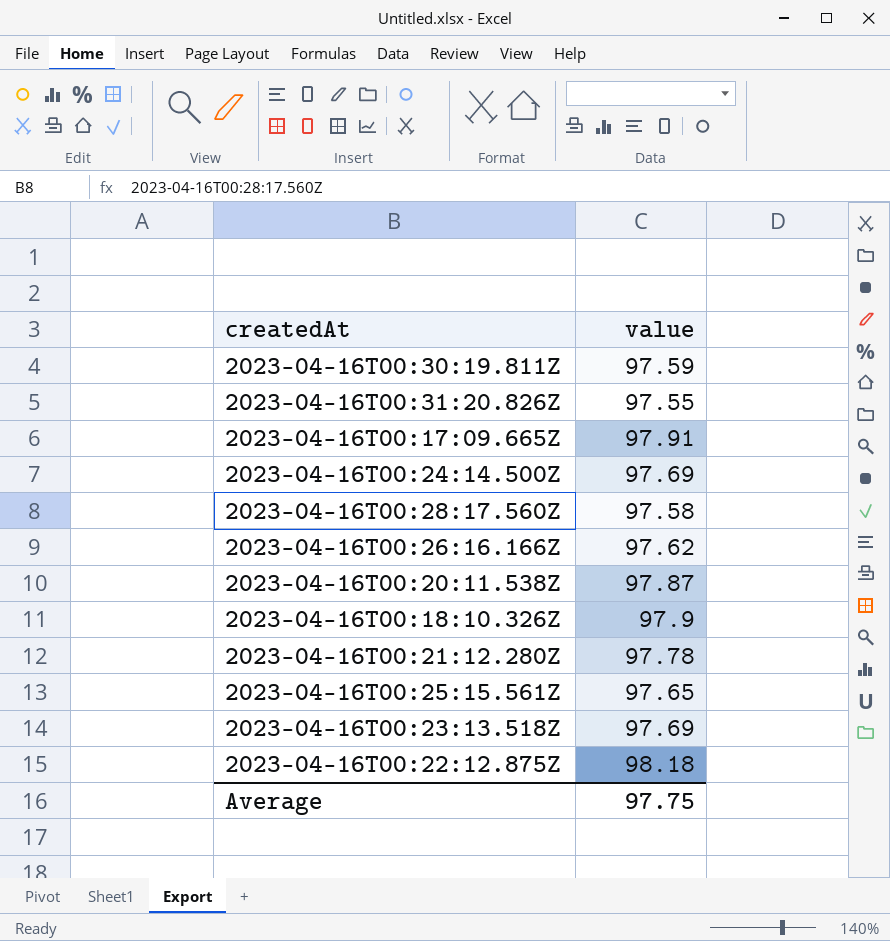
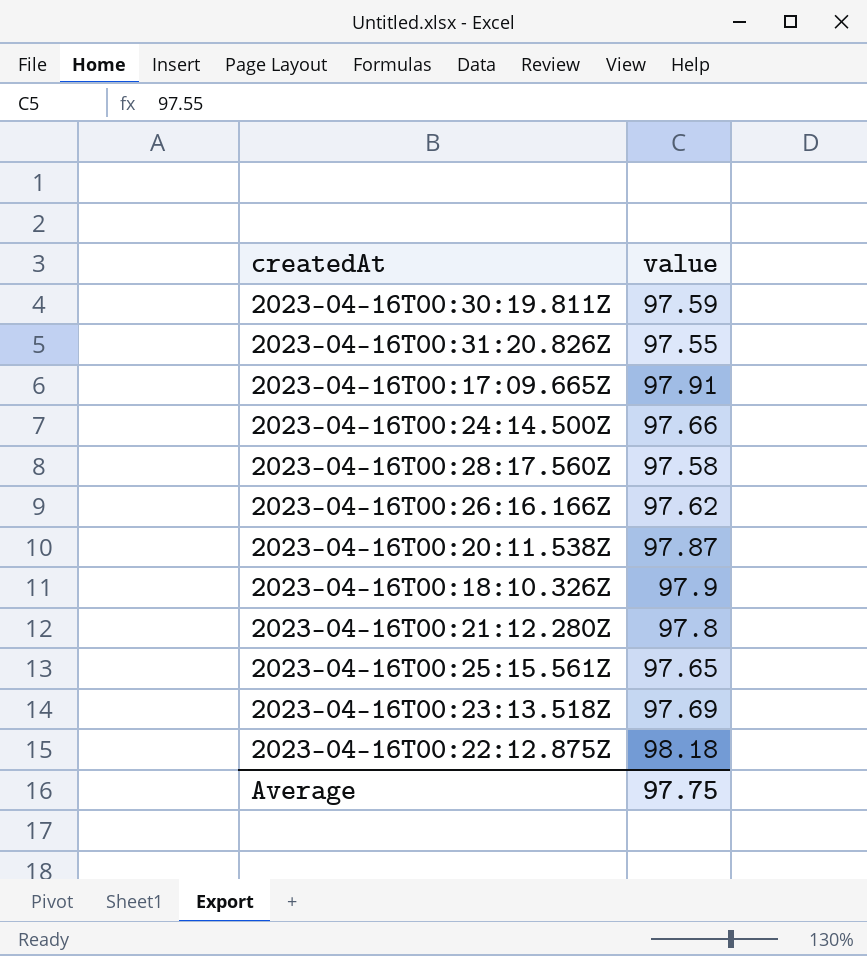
2023-04-16T00:24:14.500Z | value: 97.69 -> 97.66
2023-04-16T00:21:12.280Z | value: 97.78 -> 97.8

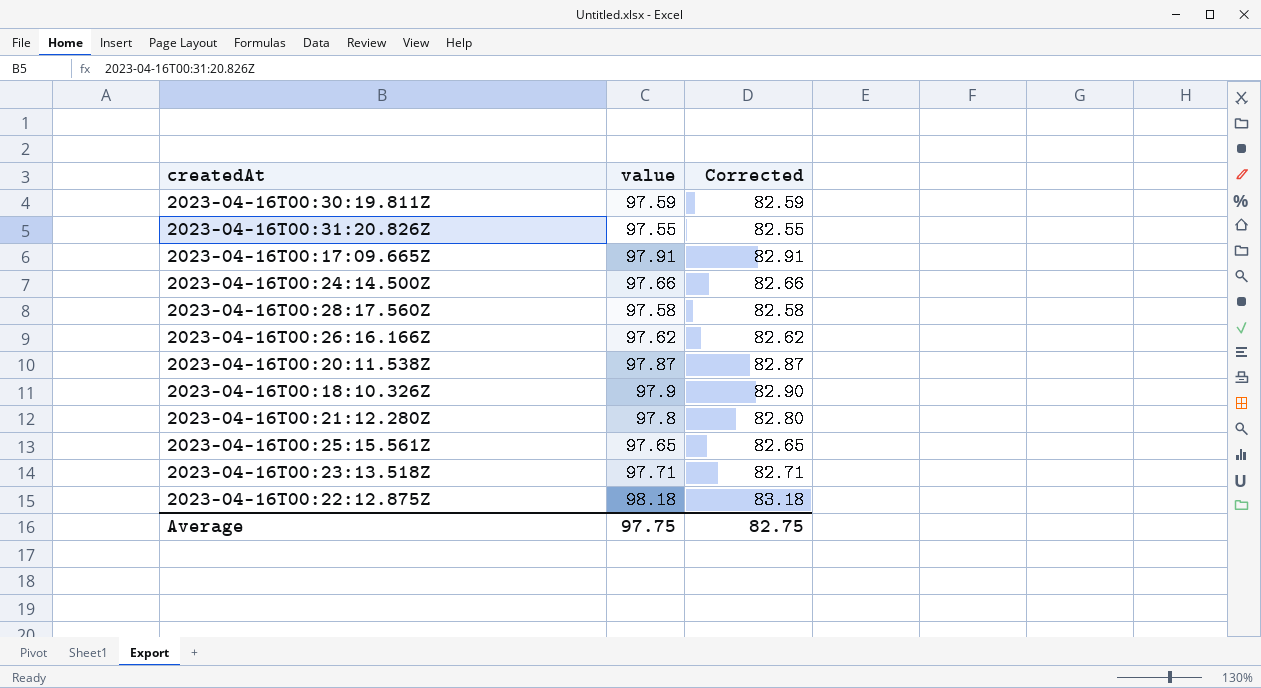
column Corrected | formula: none -> [value] - 15
2023-04-16T00:23:13.518Z | value: 97.69 -> 97.71

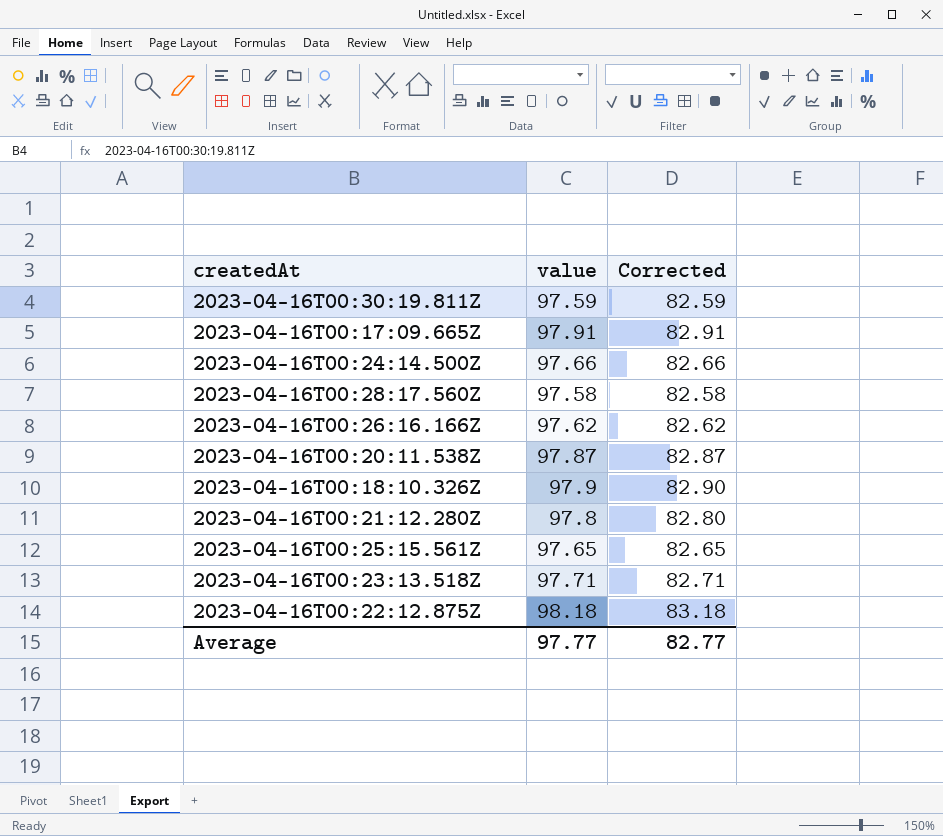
row 2023-04-16T00:31:20.826Z: 97.55 | 82.55 -> none
Average | value: 97.75 -> 97.77
Average | Corrected: 82.75 -> 82.77

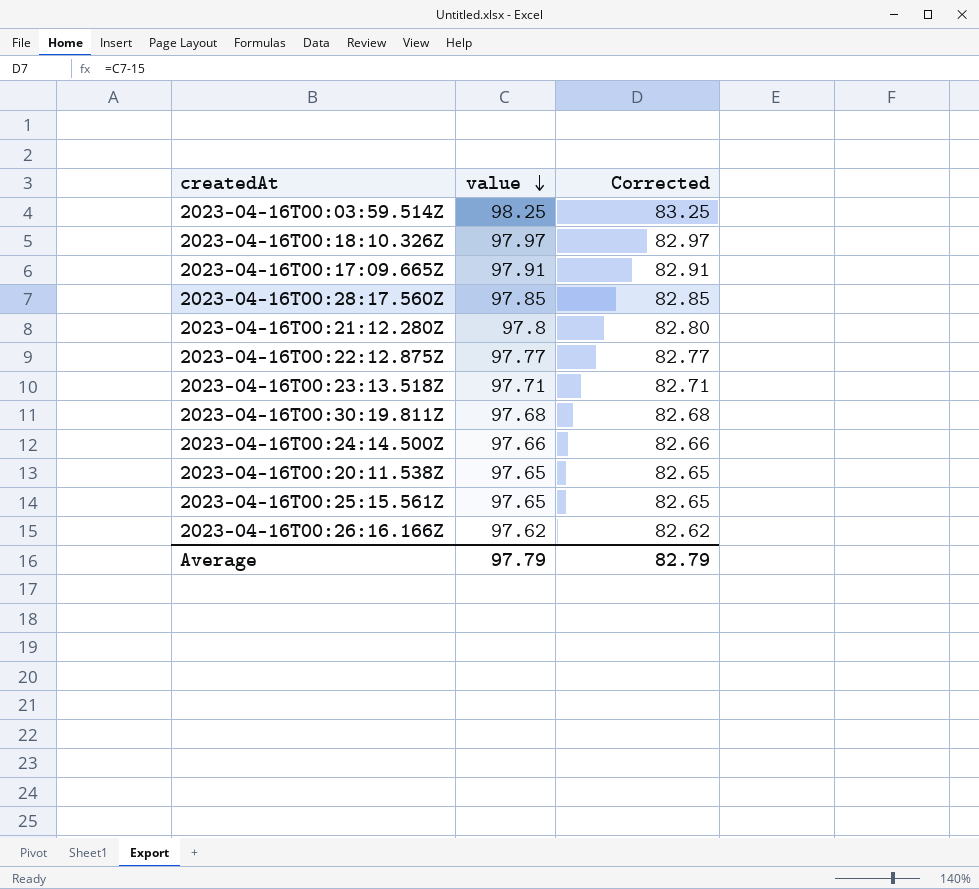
row order: none -> value descending
row 2023-04-16T00:03:59.514Z: none -> 98.25 | 83.25
2023-04-16T00:18:10.326Z | value: 97.9 -> 97.97
2023-04-16T00:18:10.326Z | Corrected: 82.90 -> 82.97
2023-04-16T00:28:17.560Z | value: 97.58 -> 97.85
2023-04-16T00:28:17.560Z | Corrected: 82.58 -> 82.85
2023-04-16T00:22:12.875Z | value: 98.18 -> 97.77
2023-04-16T00:22:12.875Z | Corrected: 83.18 -> 82.77
2023-04-16T00:30:19.811Z | value: 97.59 -> 97.68
2023-04-16T00:30:19.811Z | Corrected: 82.59 -> 82.68
2023-04-16T00:20:11.538Z | value: 97.87 -> 97.65
2023-04-16T00:20:11.538Z | Corrected: 82.87 -> 82.65
Average | value: 97.77 -> 97.79
Average | Corrected: 82.77 -> 82.79

